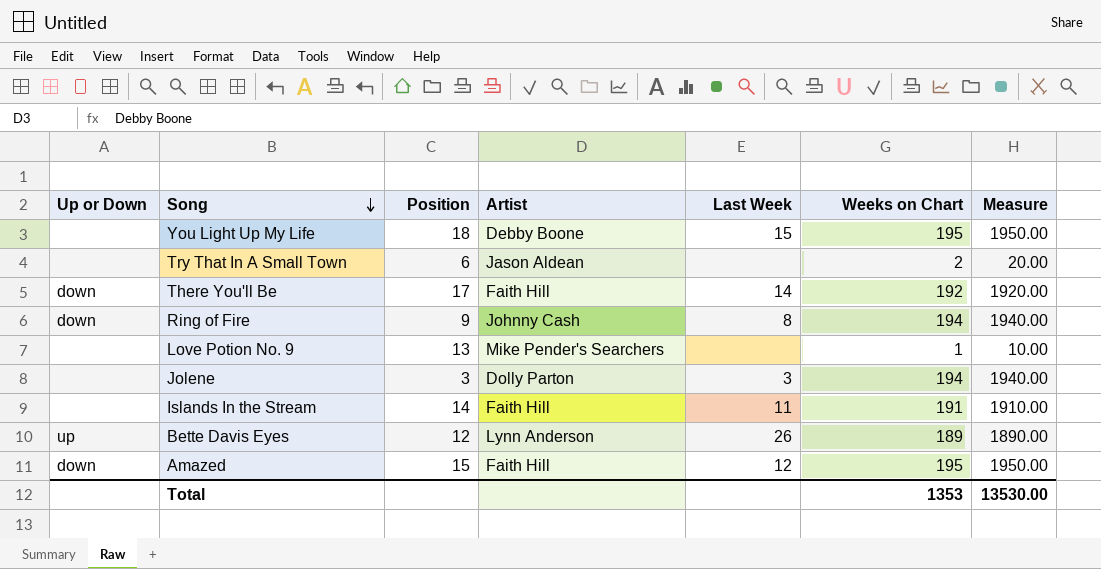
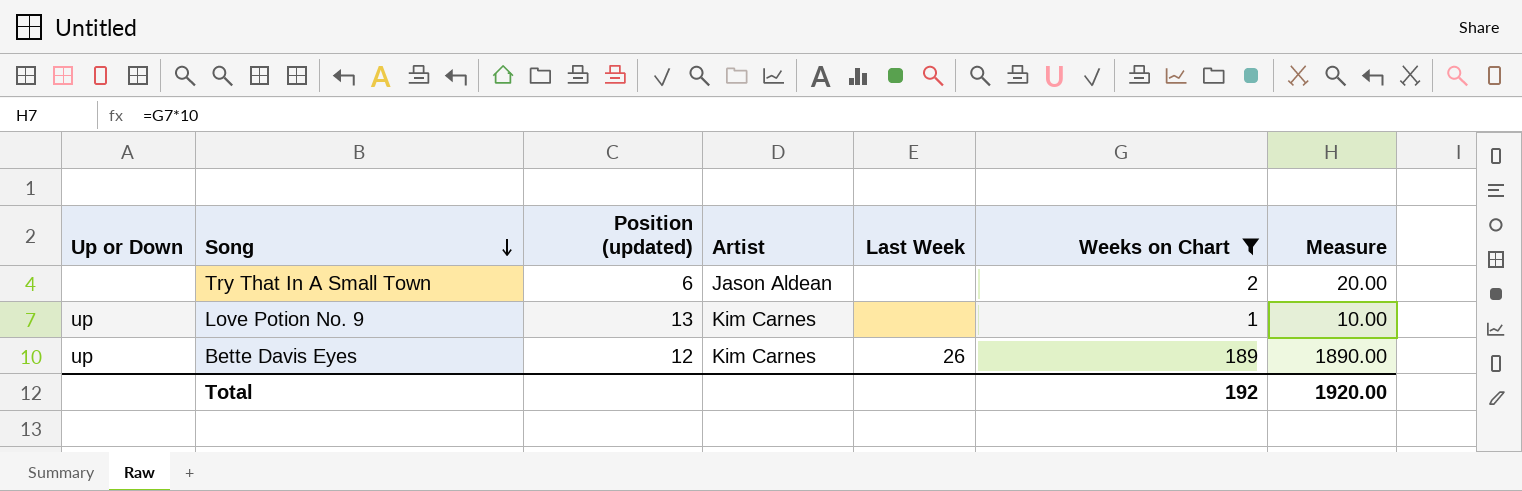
filter: none -> Weeks on Chart <= 189
column name: Position -> Position (updated)
Love Potion No. 9 | Up or Down: none -> up
Love Potion No. 9 | Artist: Mike Pender's Searchers -> Kim Carnes
Bette Davis Eyes | Artist: Lynn Anderson -> Kim Carnes
Total | Weeks on Chart: 1353 -> 192
Total | Measure: 13530.00 -> 1920.00

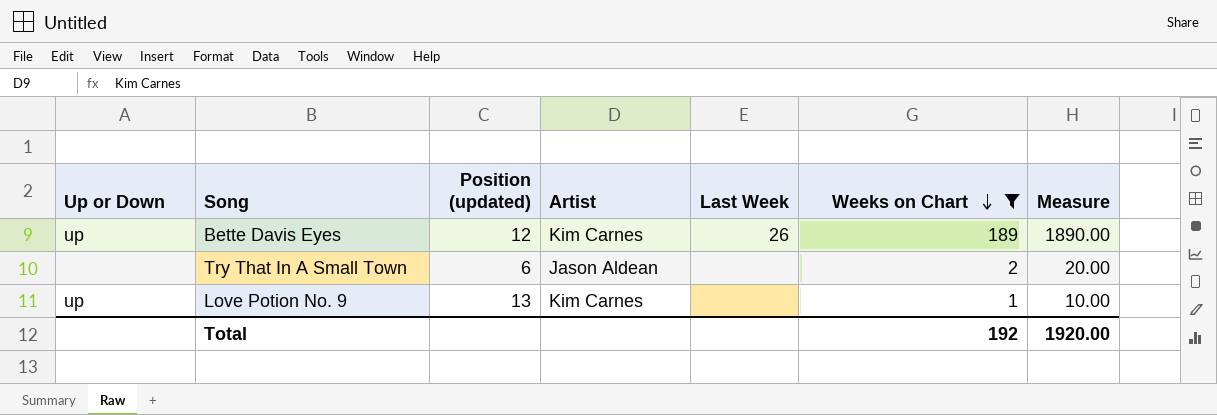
row order: Song descending -> Weeks on Chart descending

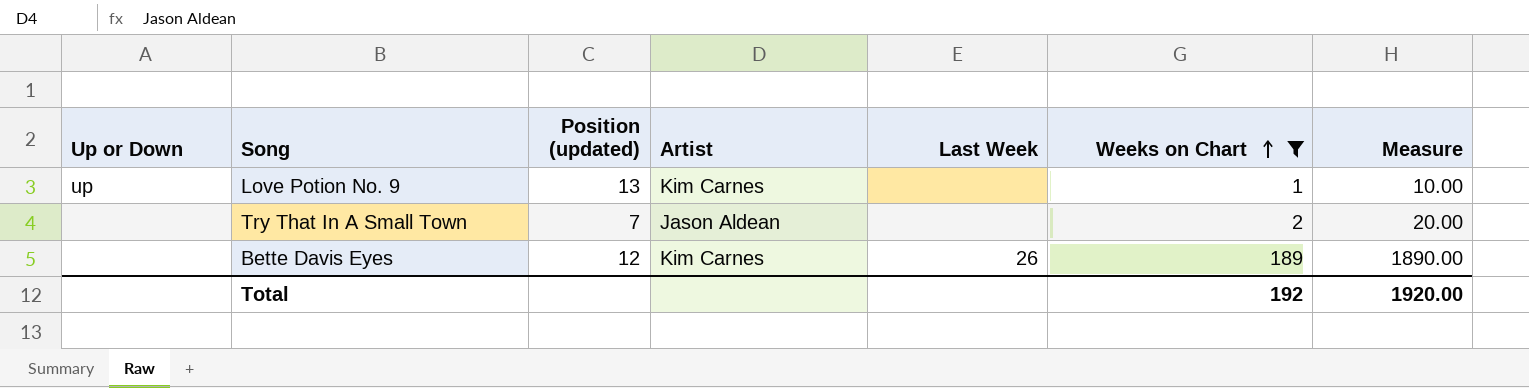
row order: Weeks on Chart descending -> Weeks on Chart ascending
Try That In A Small Town | Position (updated): 6 -> 7
Bette Davis Eyes | Up or Down: up -> none

